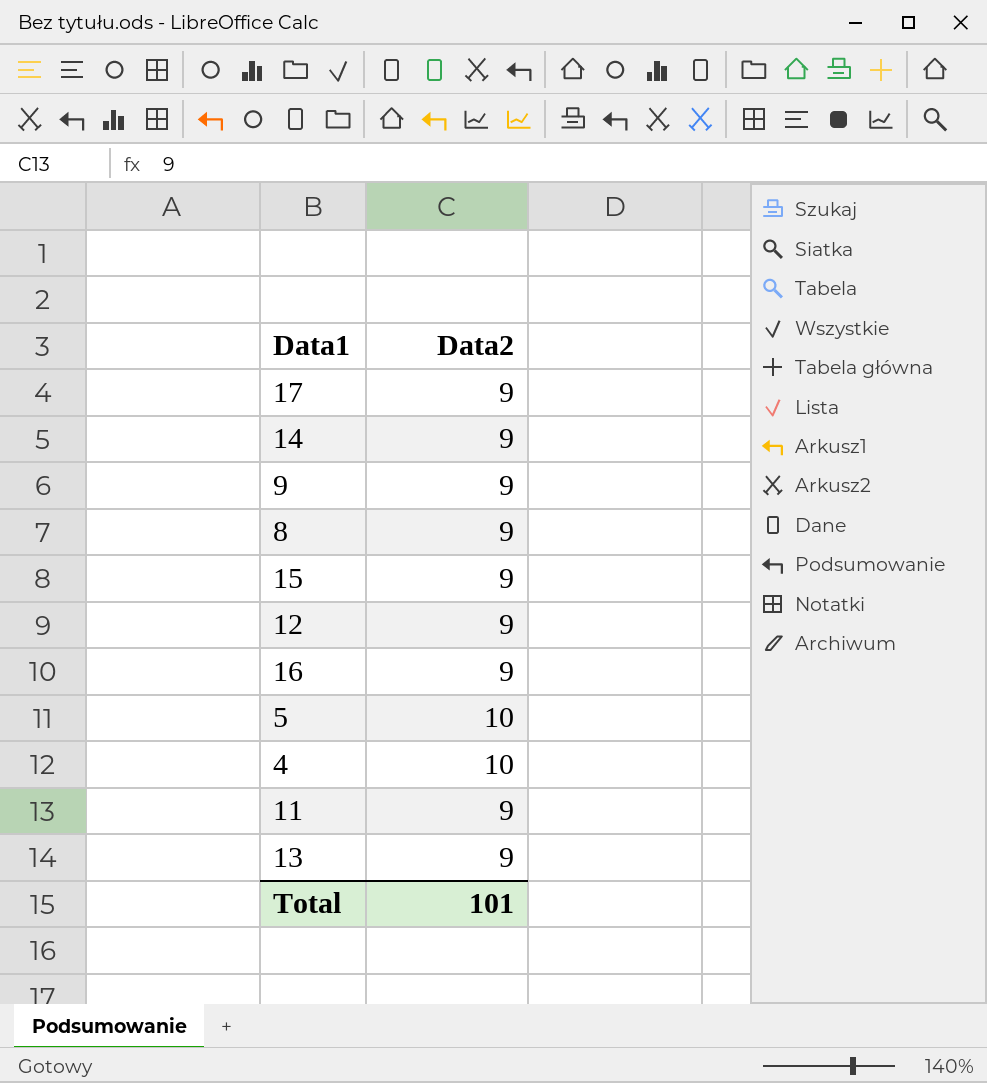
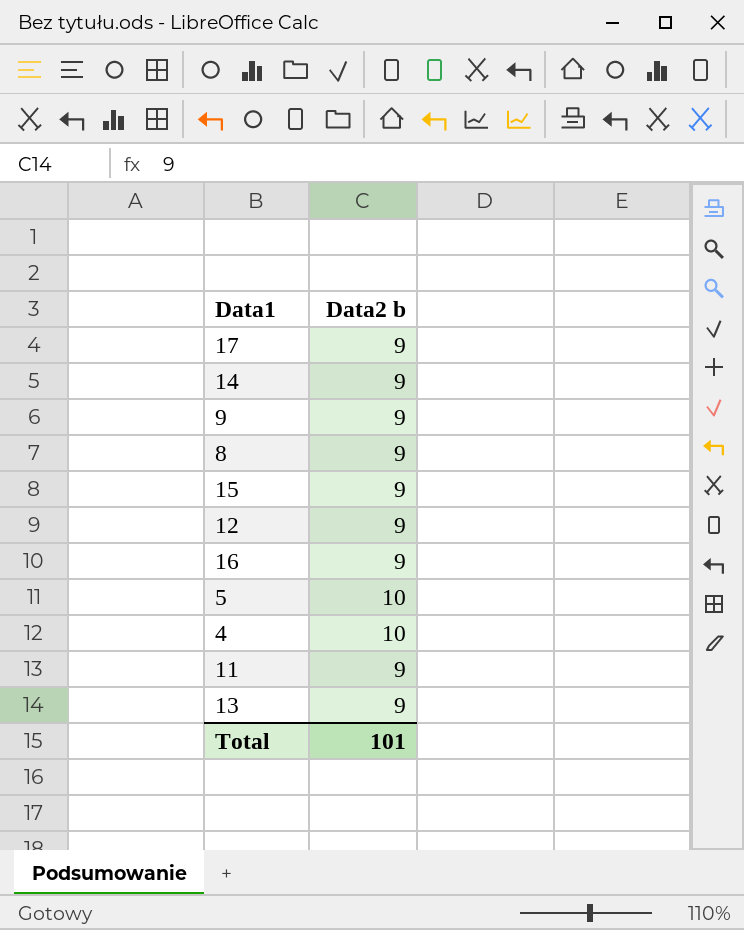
column name: Data2 -> Data2 b

